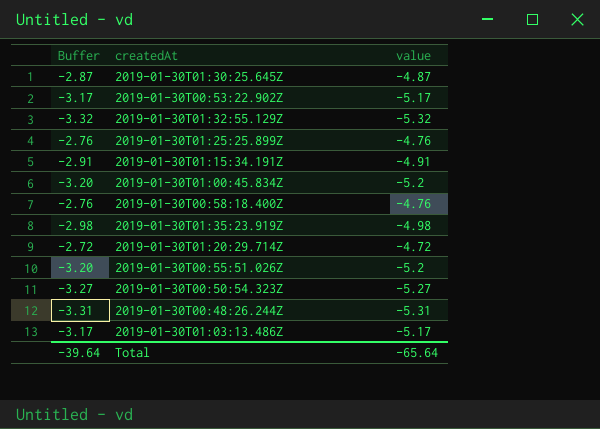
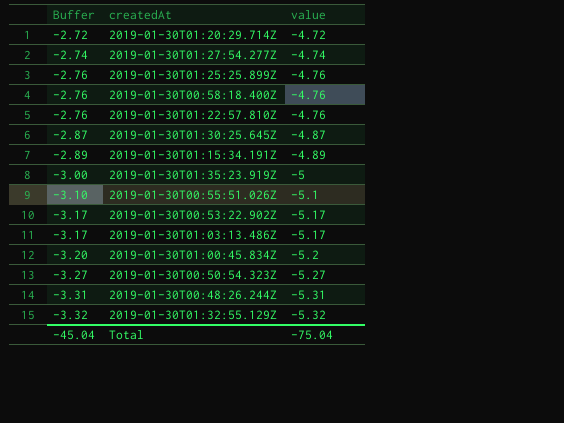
row order: none -> Buffer descending
row 2019-01-30T01:27:54.277Z: none -> -2.74 | -4.74
row 2019-01-30T01:22:57.810Z: none -> -2.76 | -4.76
2019-01-30T01:15:34.191Z | Buffer: -2.91 -> -2.89
2019-01-30T01:15:34.191Z | value: -4.91 -> -4.89
2019-01-30T01:35:23.919Z | Buffer: -2.98 -> -3.00
2019-01-30T01:35:23.919Z | value: -4.98 -> -5
2019-01-30T00:55:51.026Z | Buffer: -3.20 -> -3.10
2019-01-30T00:55:51.026Z | value: -5.2 -> -5.1
Total | Buffer: -39.64 -> -45.04
Total | value: -65.64 -> -75.04

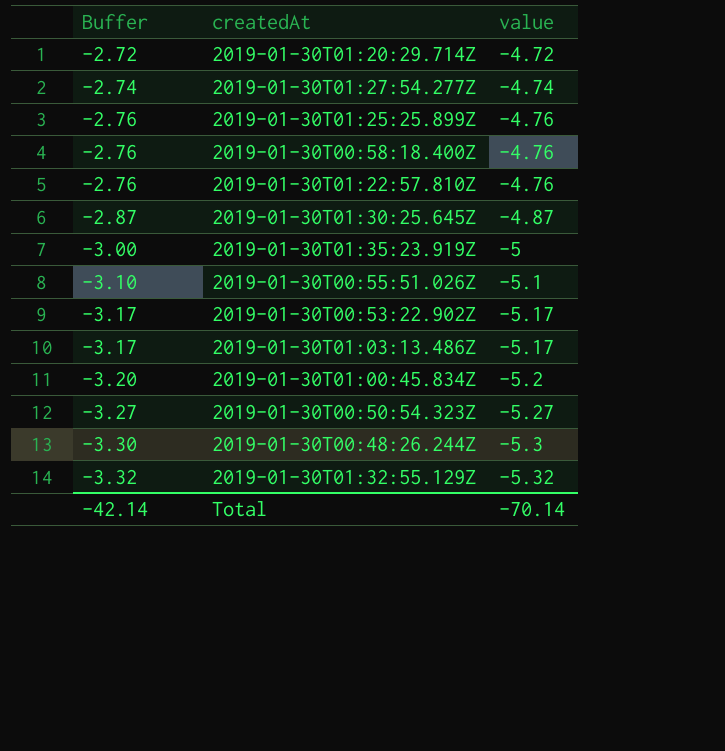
row 2019-01-30T01:15:34.191Z: -2.89 | -4.89 -> none
2019-01-30T00:48:26.244Z | Buffer: -3.31 -> -3.30
2019-01-30T00:48:26.244Z | value: -5.31 -> -5.3
Total | Buffer: -45.04 -> -42.14
Total | value: -75.04 -> -70.14

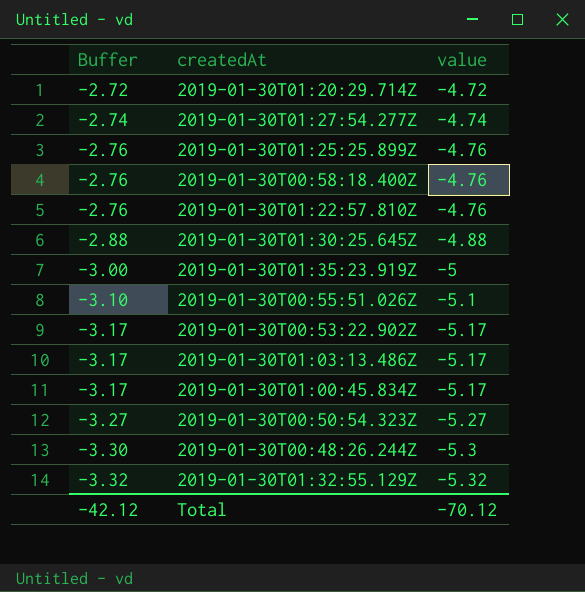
2019-01-30T01:30:25.645Z | Buffer: -2.87 -> -2.88
2019-01-30T01:30:25.645Z | value: -4.87 -> -4.88
2019-01-30T01:00:45.834Z | Buffer: -3.20 -> -3.17
2019-01-30T01:00:45.834Z | value: -5.2 -> -5.17
Total | Buffer: -42.14 -> -42.12
Total | value: -70.14 -> -70.12

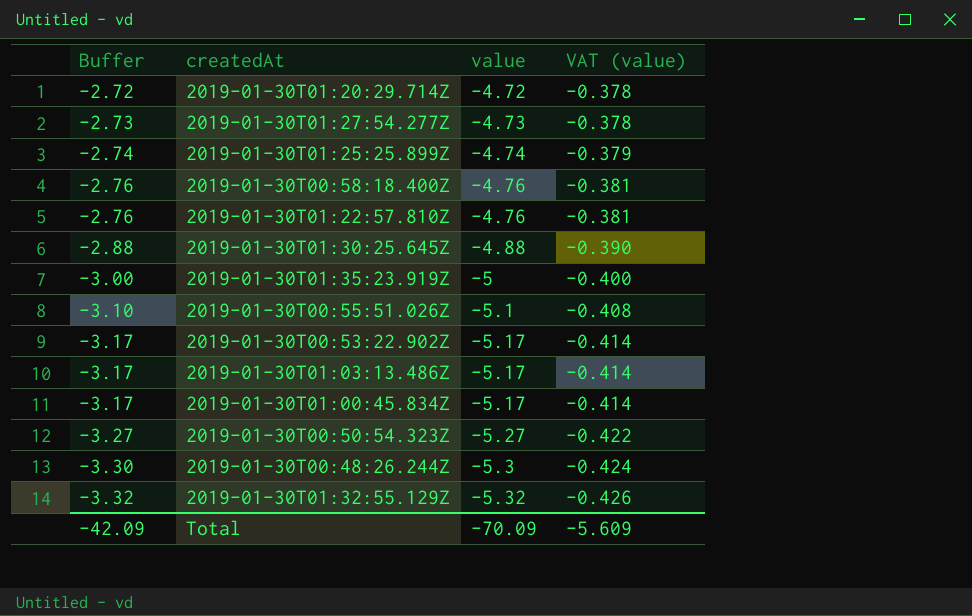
column VAT (value) | formula: none -> [value] * 0.08
2019-01-30T01:27:54.277Z | Buffer: -2.74 -> -2.73
2019-01-30T01:27:54.277Z | value: -4.74 -> -4.73
2019-01-30T01:25:25.899Z | Buffer: -2.76 -> -2.74
2019-01-30T01:25:25.899Z | value: -4.76 -> -4.74
Total | Buffer: -42.12 -> -42.09
Total | value: -70.12 -> -70.09

